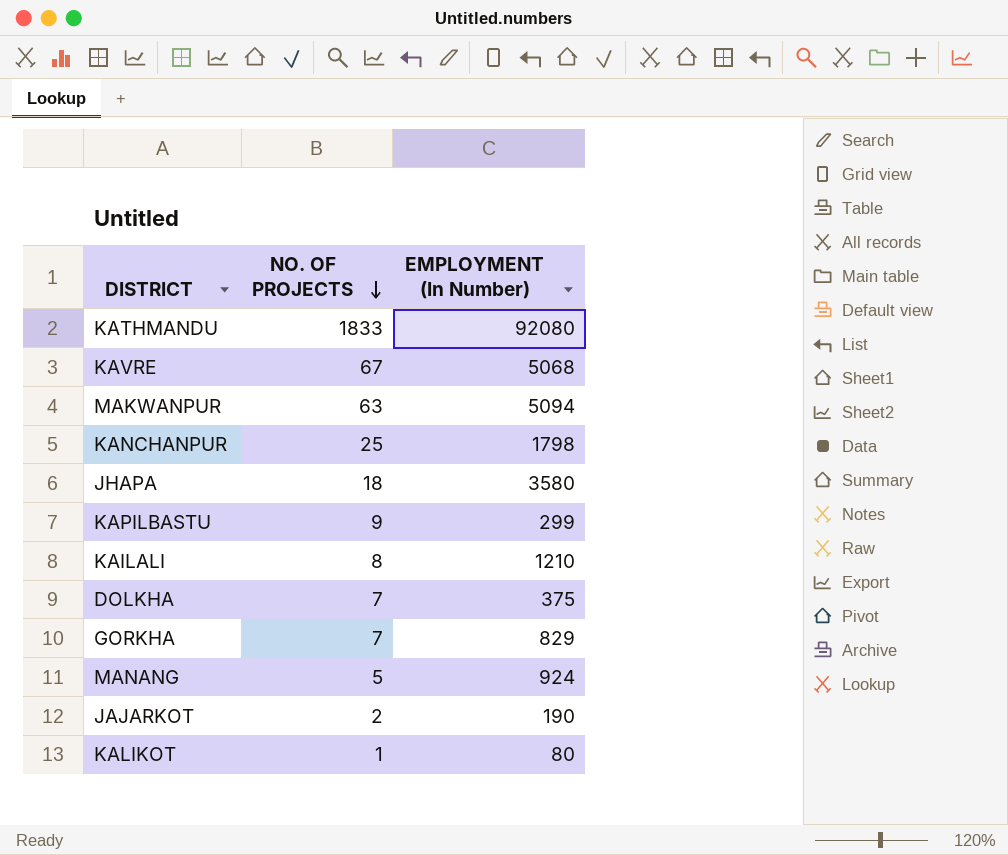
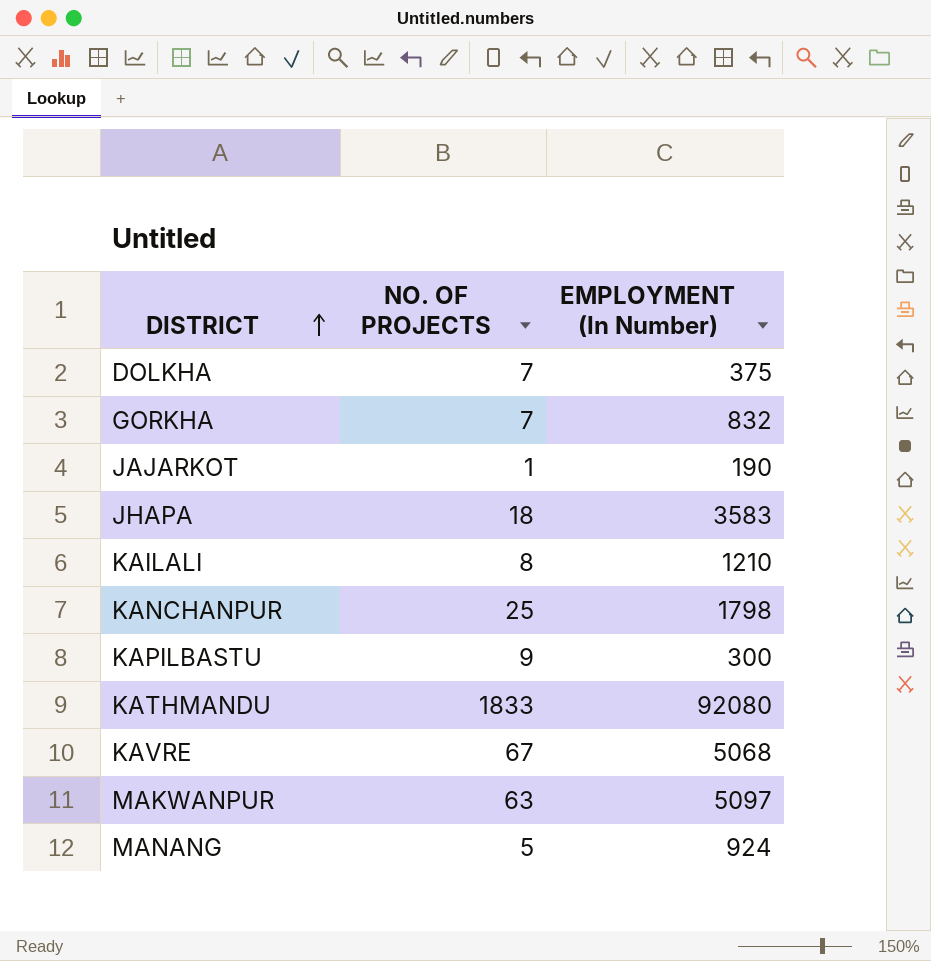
row order: NO. OF PROJECTS descending -> DISTRICT ascending
row KALIKOT: 1 | 80 -> none
GORKHA | EMPLOYMENT (In Number): 829 -> 832
JAJARKOT | NO. OF PROJECTS: 2 -> 1
JHAPA | EMPLOYMENT (In Number): 3580 -> 3583
KAPILBASTU | EMPLOYMENT (In Number): 299 -> 300
MAKWANPUR | EMPLOYMENT (In Number): 5094 -> 5097

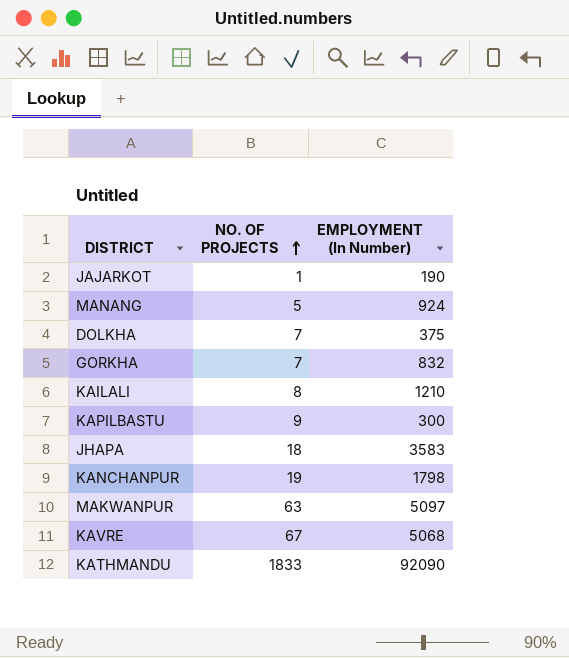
row order: DISTRICT ascending -> NO. OF PROJECTS ascending
KANCHANPUR | NO. OF PROJECTS: 25 -> 19
KATHMANDU | EMPLOYMENT (In Number): 92080 -> 92090

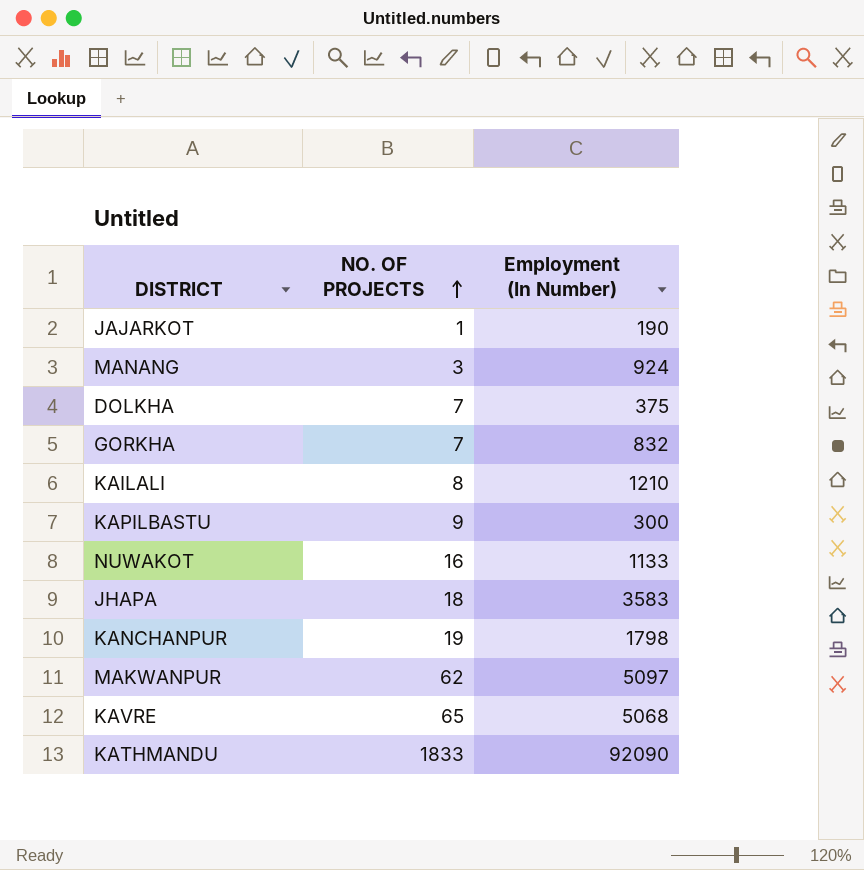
column name: EMPLOYMENT (In Number) -> Employment (In Number)
MANANG | NO. OF PROJECTS: 5 -> 3
row NUWAKOT: none -> 16 | 1133
MAKWANPUR | NO. OF PROJECTS: 63 -> 62
KAVRE | NO. OF PROJECTS: 67 -> 65

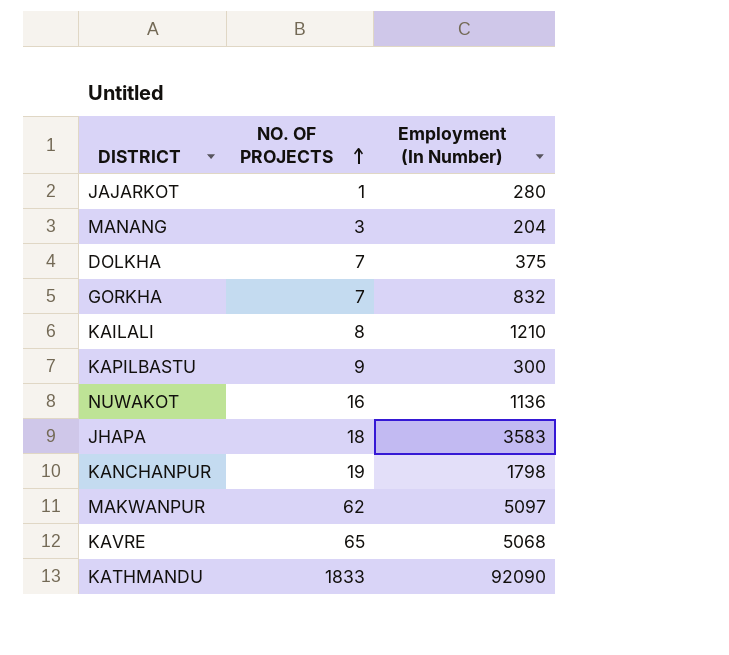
JAJARKOT | Employment (In Number): 190 -> 280
MANANG | Employment (In Number): 924 -> 204
NUWAKOT | Employment (In Number): 1133 -> 1136

